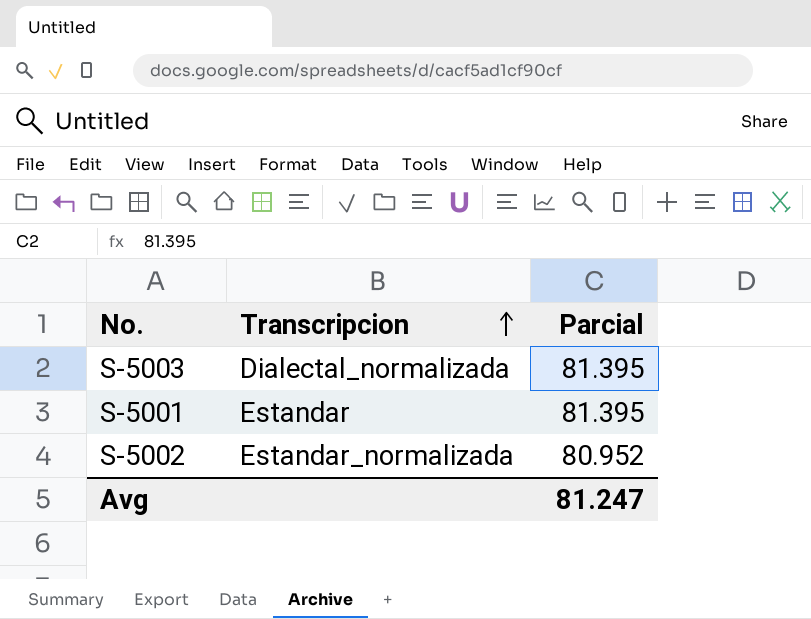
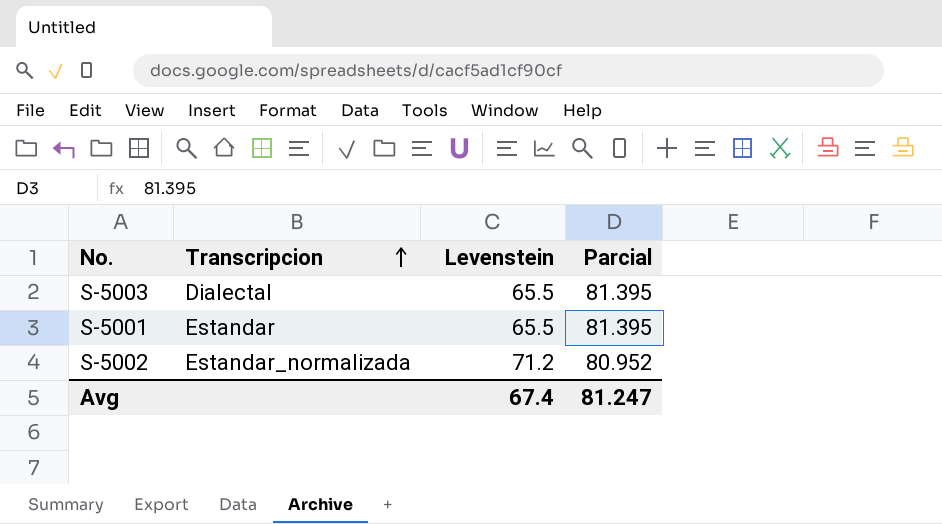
column Levenstein | position: none -> 3
S-5003 | Transcripcion: Dialectal_normalizada -> Dialectal

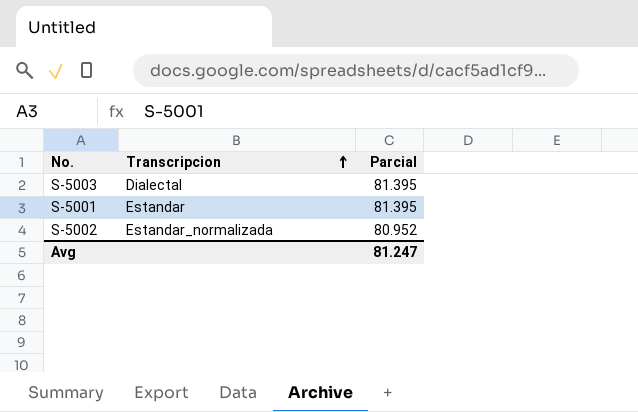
column Levenstein | position: 3 -> none

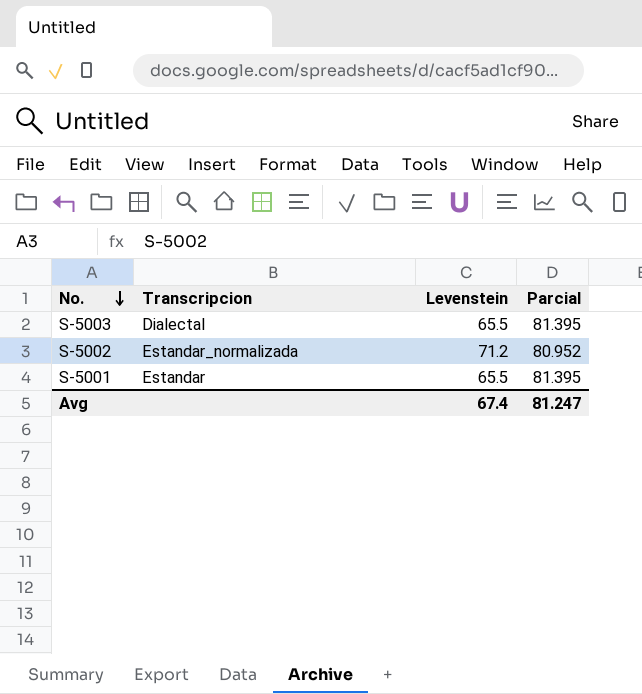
row order: Transcripcion ascending -> No. descending
column Levenstein | position: none -> 3

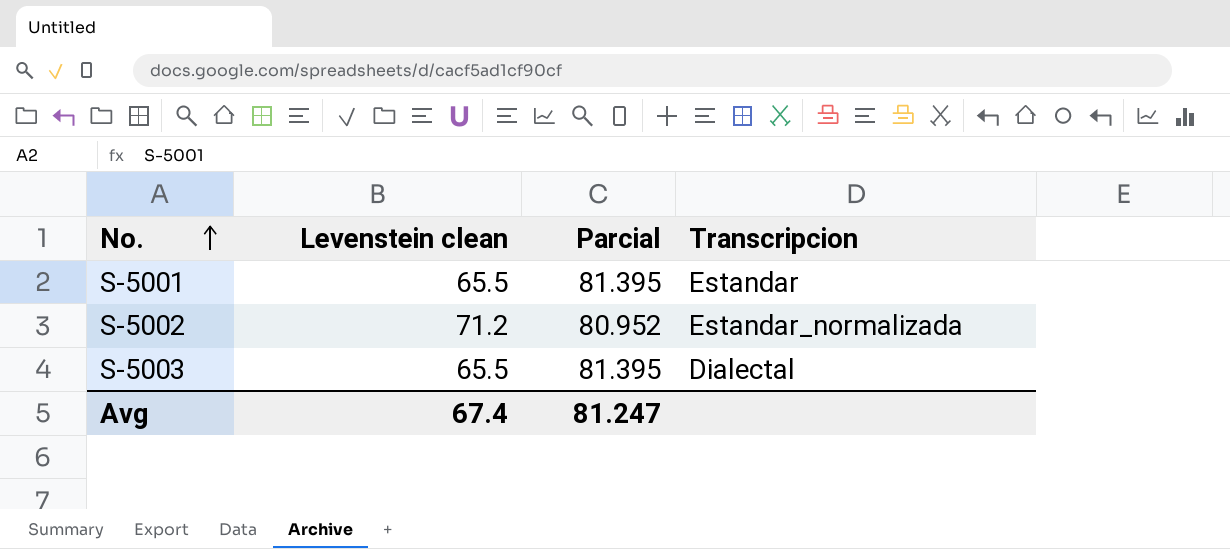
row order: No. descending -> No. ascending
column name: Levenstein -> Levenstein clean
column Transcripcion | position: 2 -> 4

